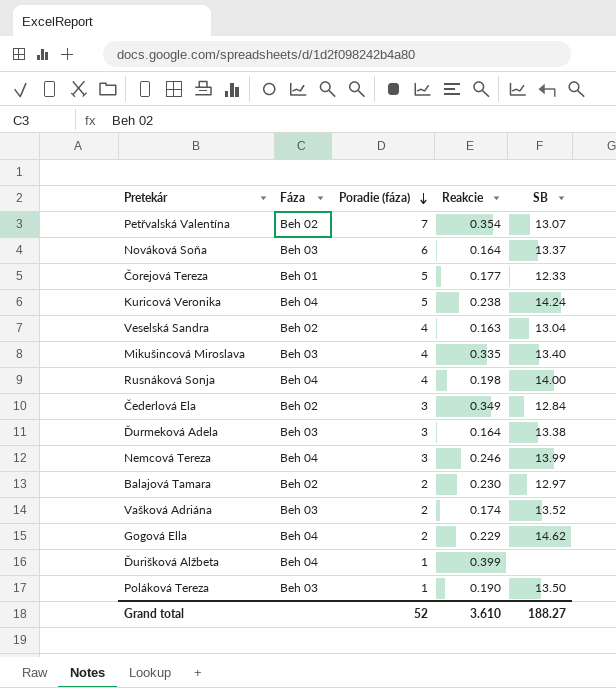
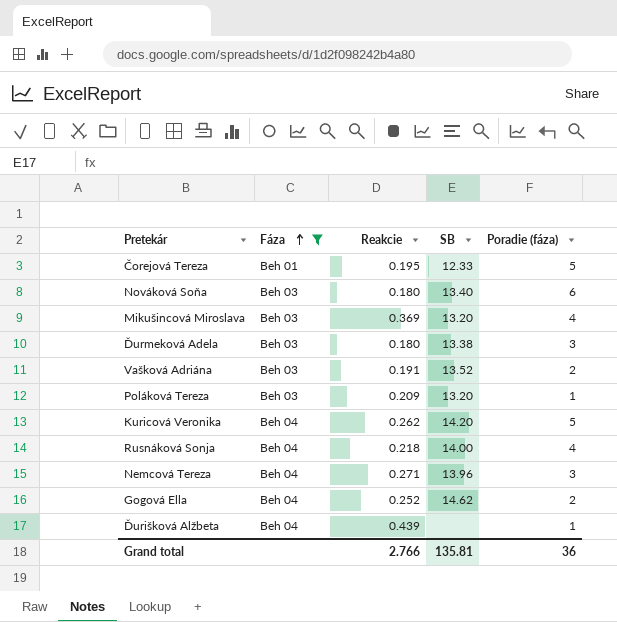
filter: none -> Fáza != Beh 02
row order: Poradie (fáza) descending -> Fáza ascending
column Poradie (fáza) | position: 3 -> 5
Čorejová Tereza | Reakcie: 0.177 -> 0.195
Nováková Soňa | Reakcie: 0.164 -> 0.180
Nováková Soňa | SB: 13.37 -> 13.40
Mikušincová Miroslava | Reakcie: 0.335 -> 0.369
Mikušincová Miroslava | SB: 13.40 -> 13.20
Ďurmeková Adela | Reakcie: 0.164 -> 0.180
Vašková Adriána | Reakcie: 0.174 -> 0.191
Poláková Tereza | Reakcie: 0.190 -> 0.209
Poláková Tereza | SB: 13.50 -> 13.20
Kuricová Veronika | Reakcie: 0.238 -> 0.262
Kuricová Veronika | SB: 14.24 -> 14.20
Rusnáková Sonja | Reakcie: 0.198 -> 0.218
Nemcová Tereza | Reakcie: 0.246 -> 0.271
Nemcová Tereza | SB: 13.99 -> 13.96
Gogová Ella | Reakcie: 0.229 -> 0.252
Ďurišková Alžbeta | Reakcie: 0.399 -> 0.439
Grand total | Reakcie: 3.610 -> 2.766
Grand total | SB: 188.27 -> 135.81
Grand total | Poradie (fáza): 52 -> 36

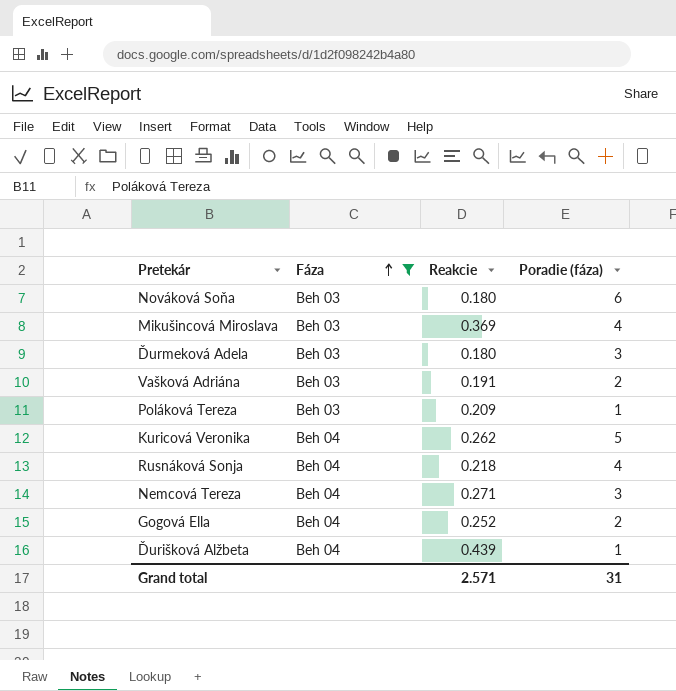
column SB | position: 4 -> none
row Čorejová Tereza: Beh 01 | 0.195 | 12.33 | 5 -> none
Grand total | Reakcie: 2.766 -> 2.571
Grand total | Poradie (fáza): 36 -> 31

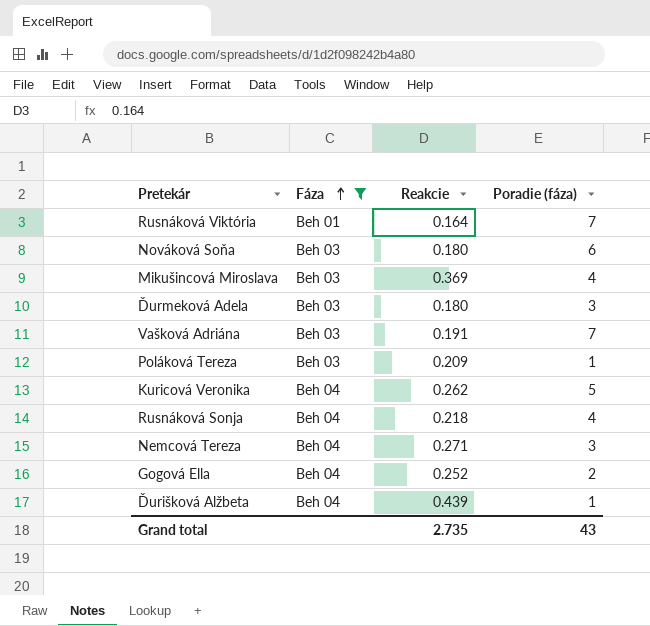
row Rusnáková Viktória: none -> Beh 01 | 0.164 | 7
Vašková Adriána | Poradie (fáza): 2 -> 7
Grand total | Reakcie: 2.571 -> 2.735
Grand total | Poradie (fáza): 31 -> 43

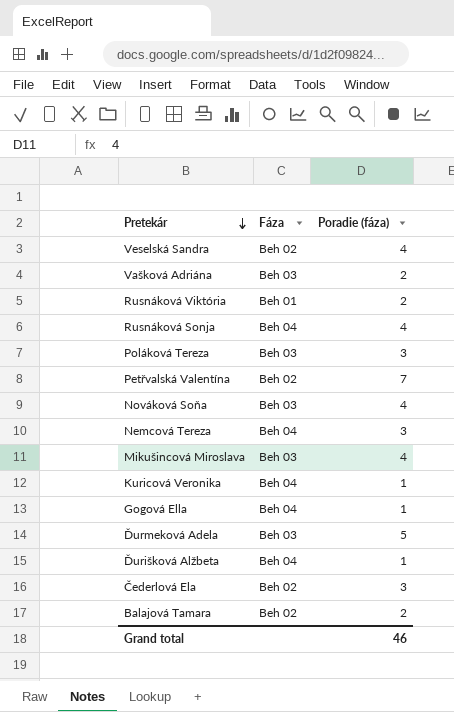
filter: Fáza != Beh 02 -> none
row order: Fáza ascending -> Pretekár descending
column Reakcie | position: 3 -> none
Vašková Adriána | Poradie (fáza): 7 -> 2
Rusnáková Viktória | Poradie (fáza): 7 -> 2
Poláková Tereza | Poradie (fáza): 1 -> 3
Nováková Soňa | Poradie (fáza): 6 -> 4
Kuricová Veronika | Poradie (fáza): 5 -> 1
Gogová Ella | Poradie (fáza): 2 -> 1
Ďurmeková Adela | Poradie (fáza): 3 -> 5
Grand total | Poradie (fáza): 43 -> 46

